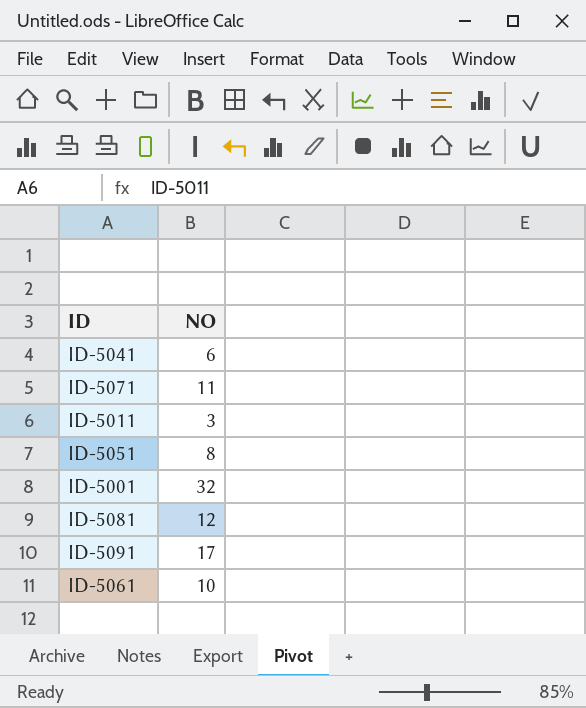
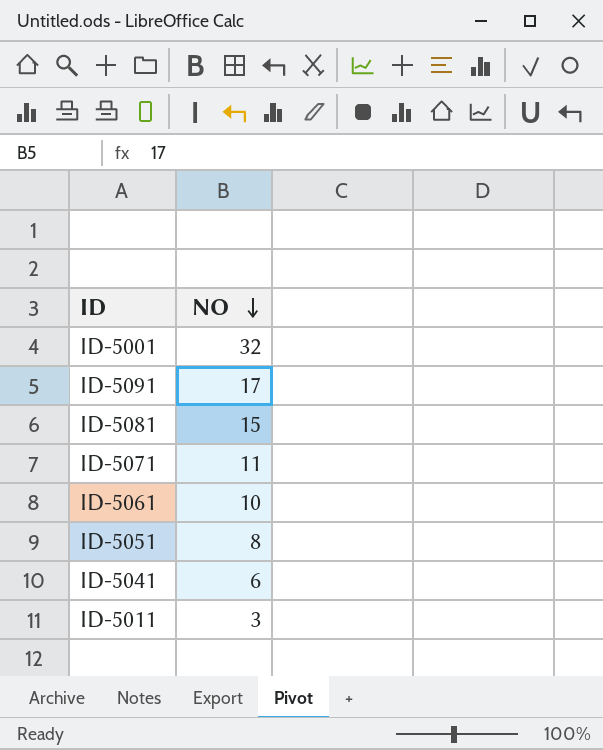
row order: none -> NO descending
ID-5081 | NO: 12 -> 15

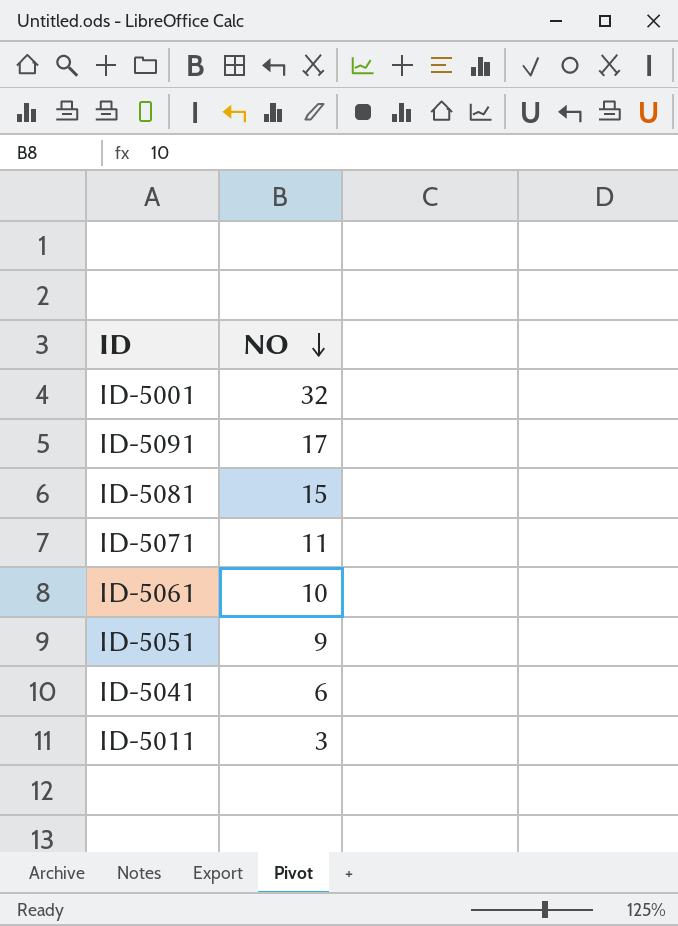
ID-5051 | NO: 8 -> 9

